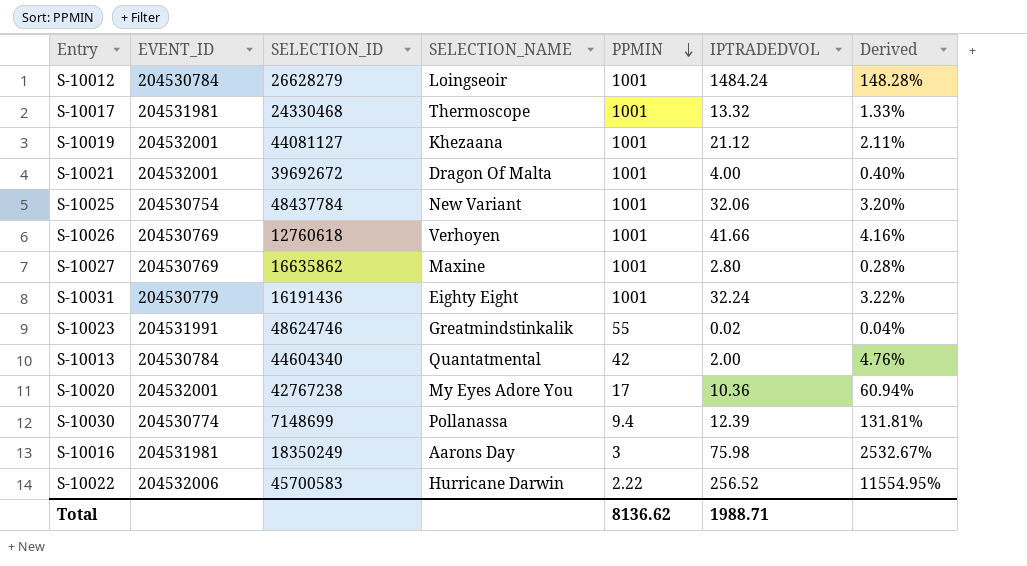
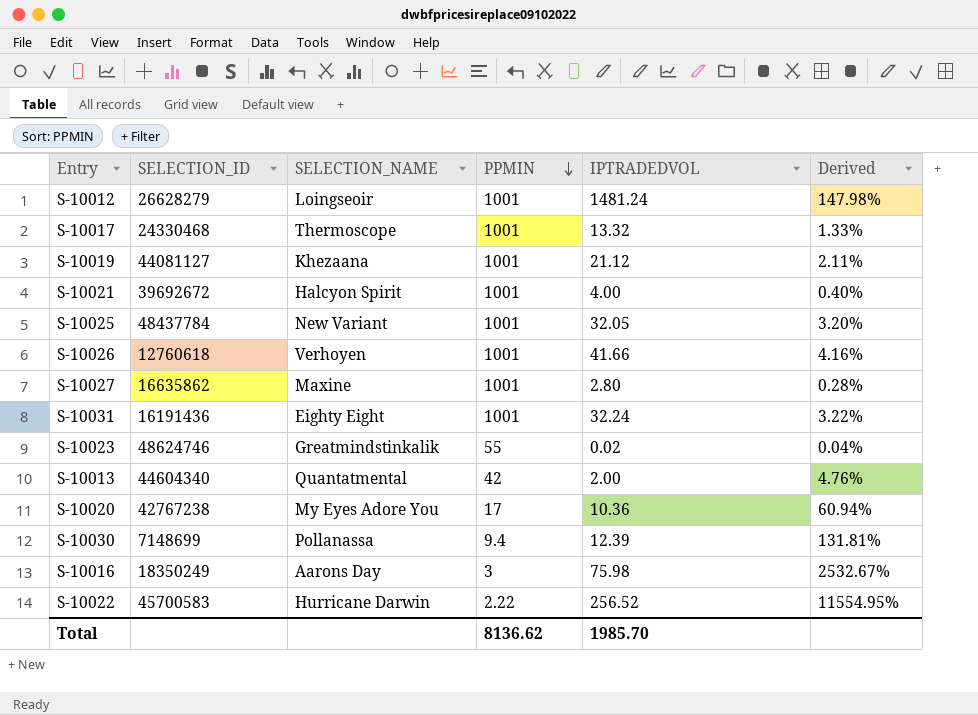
column EVENT_ID | position: 2 -> none
S-10012 | IPTRADEDVOL: 1484.24 -> 1481.24
S-10012 | Derived: 148.28% -> 147.98%
S-10021 | SELECTION_NAME: Dragon Of Malta -> Halcyon Spirit
S-10025 | IPTRADEDVOL: 32.06 -> 32.05
Total | IPTRADEDVOL: 1988.71 -> 1985.70

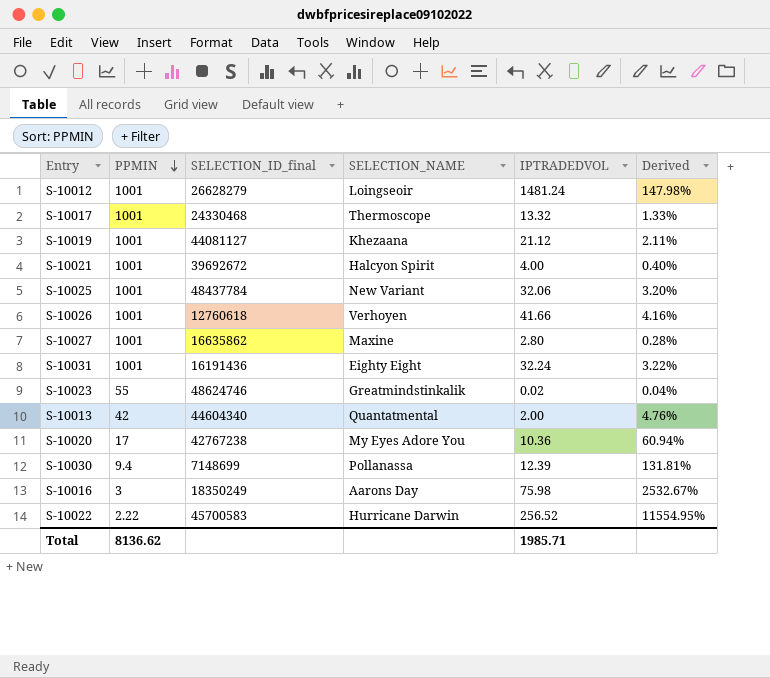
column PPMIN | position: 4 -> 2
column name: SELECTION_ID -> SELECTION_ID_final
S-10025 | IPTRADEDVOL: 32.05 -> 32.06
Total | IPTRADEDVOL: 1985.70 -> 1985.71

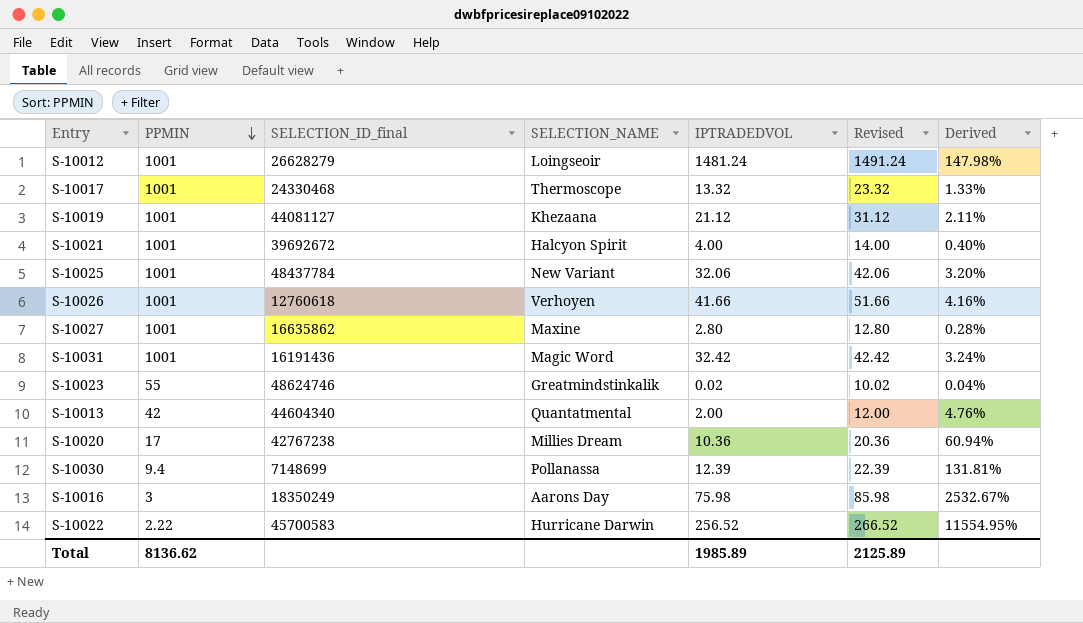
column Revised | formula: none -> [IPTRADEDVOL] + 10
S-10031 | SELECTION_NAME: Eighty Eight -> Magic Word
S-10031 | IPTRADEDVOL: 32.24 -> 32.42
S-10031 | Derived: 3.22% -> 3.24%
S-10020 | SELECTION_NAME: My Eyes Adore You -> Millies Dream
Total | IPTRADEDVOL: 1985.71 -> 1985.89

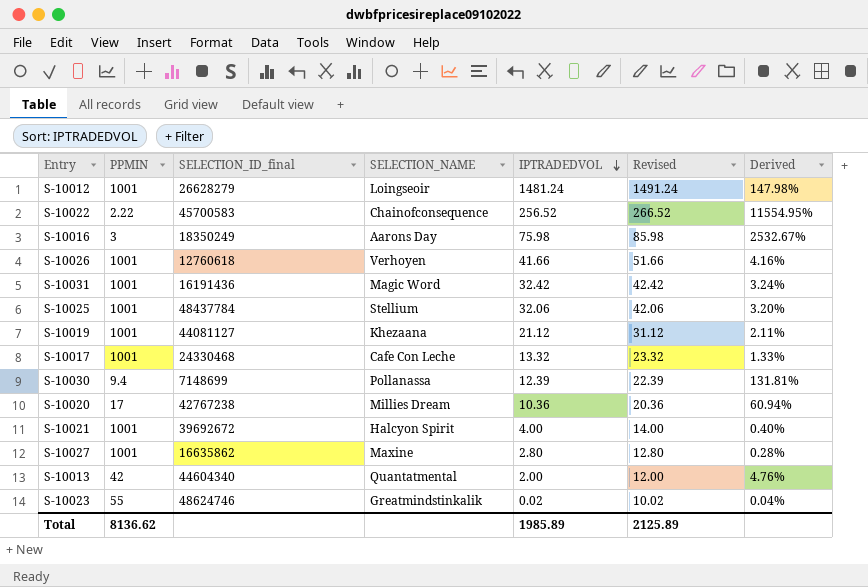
row order: PPMIN descending -> IPTRADEDVOL descending
S-10022 | SELECTION_NAME: Hurricane Darwin -> Chainofconsequence
S-10025 | SELECTION_NAME: New Variant -> Stellium
S-10017 | SELECTION_NAME: Thermoscope -> Cafe Con Leche

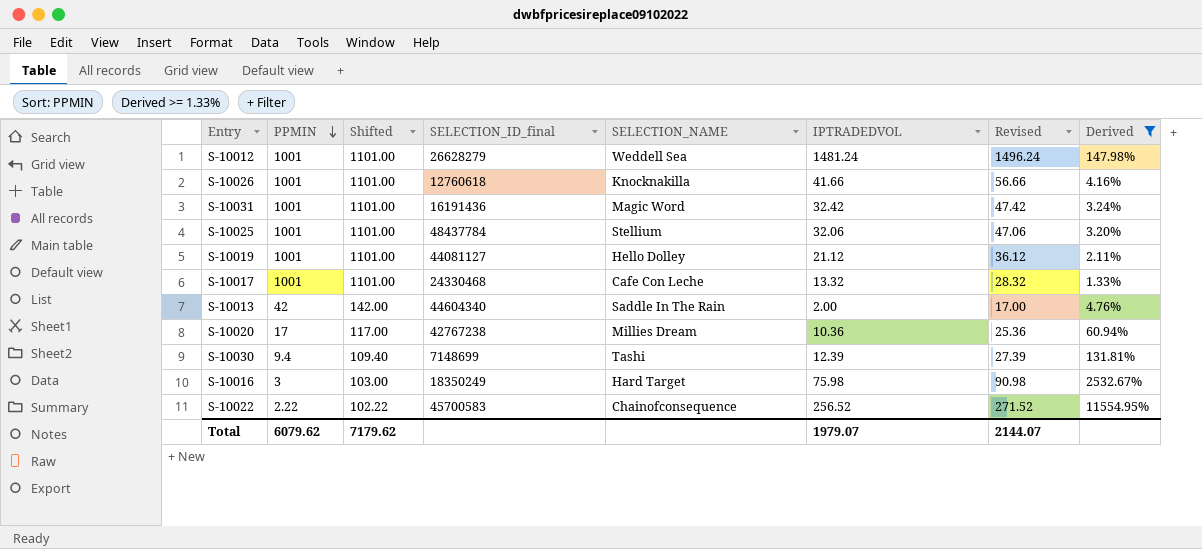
filter: none -> Derived >= 1.33%
row order: IPTRADEDVOL descending -> PPMIN descending
column Shifted | formula: none -> [PPMIN] + 100
column Revised | formula: [IPTRADEDVOL] + 10 -> [IPTRADEDVOL] + 15
S-10012 | SELECTION_NAME: Loingseoir -> Weddell Sea
S-10026 | SELECTION_NAME: Verhoyen -> Knocknakilla
S-10019 | SELECTION_NAME: Khezaana -> Hello Dolley
S-10013 | SELECTION_NAME: Quantatmental -> Saddle In The Rain
S-10030 | SELECTION_NAME: Pollanassa -> Tashi
S-10016 | SELECTION_NAME: Aarons Day -> Hard Target
Total | PPMIN: 8136.62 -> 6079.62
Total | IPTRADEDVOL: 1985.89 -> 1979.07
Total | Revised: 2125.89 -> 2144.07

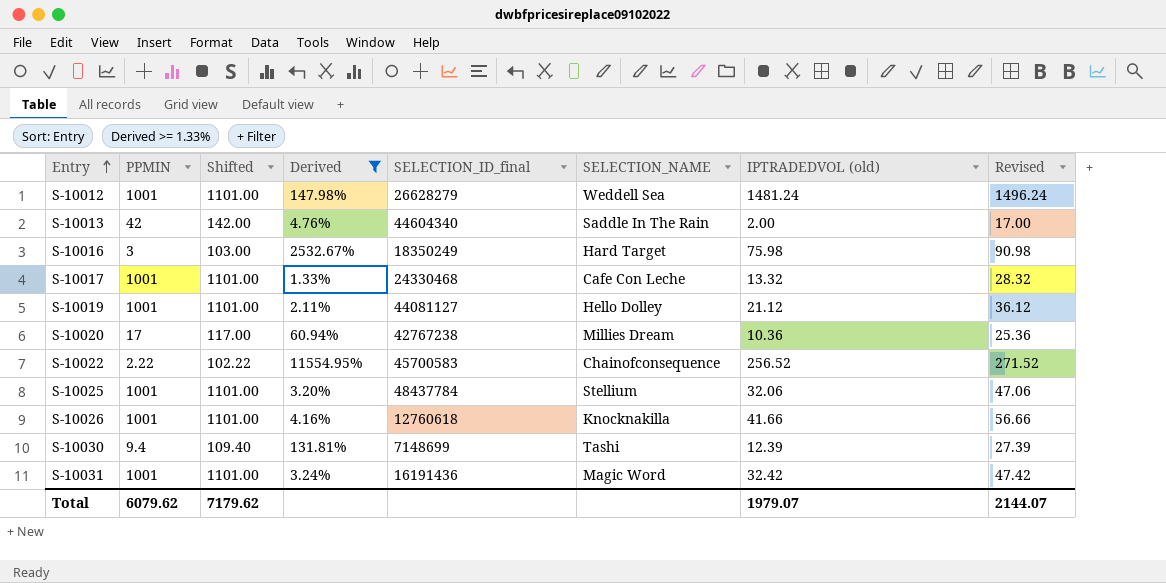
row order: PPMIN descending -> Entry ascending
column Derived | position: 8 -> 4
column name: IPTRADEDVOL -> IPTRADEDVOL (old)

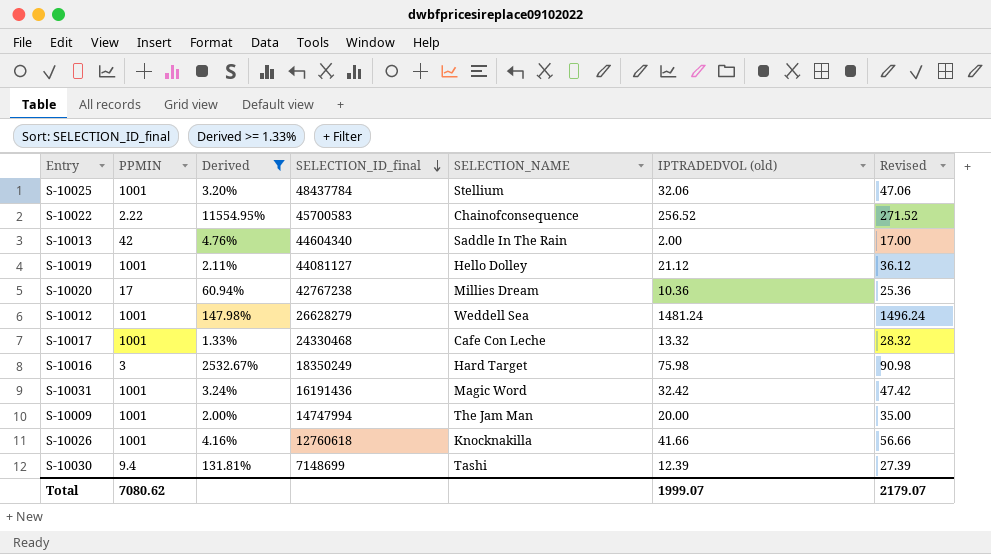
row order: Entry ascending -> SELECTION_ID_final descending
column Shifted | formula: [PPMIN] + 100 -> none
row S-10009: none -> 1001 | 2.00% | 14747994 | The Jam Man | 20.00 | 35.00
Total | PPMIN: 6079.62 -> 7080.62
Total | IPTRADEDVOL (old): 1979.07 -> 1999.07
Total | Revised: 2144.07 -> 2179.07

